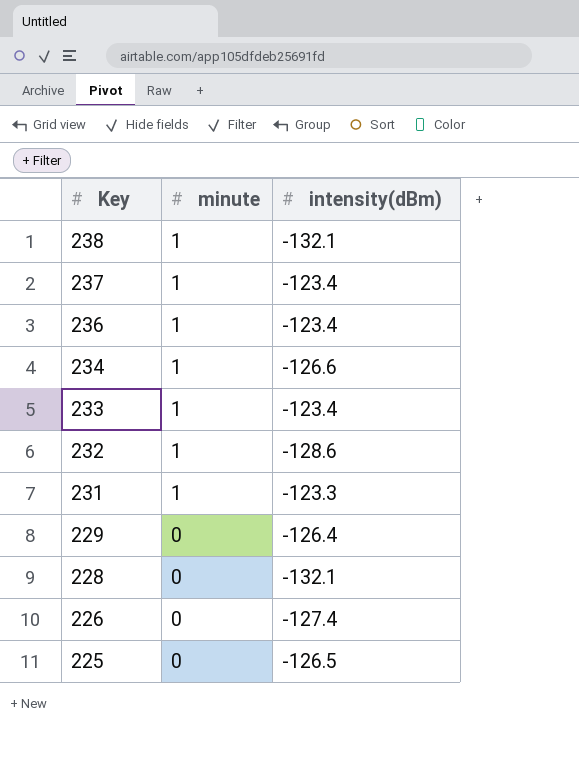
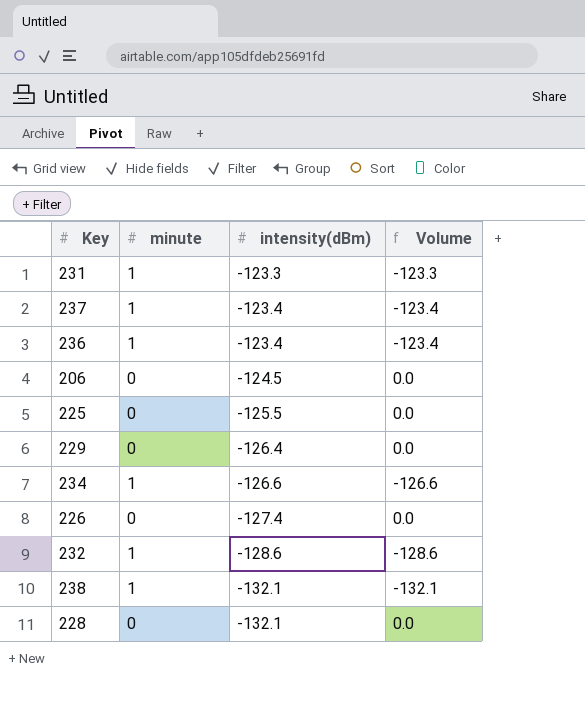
row order: Key descending -> intensity(dBm) descending
column Volume | formula: none -> [minute] * [intensity(dBm)]
row 233: 1 | -123.4 -> none
row 206: none -> 0 | -124.5 | 0.0
225 | intensity(dBm): -126.5 -> -125.5

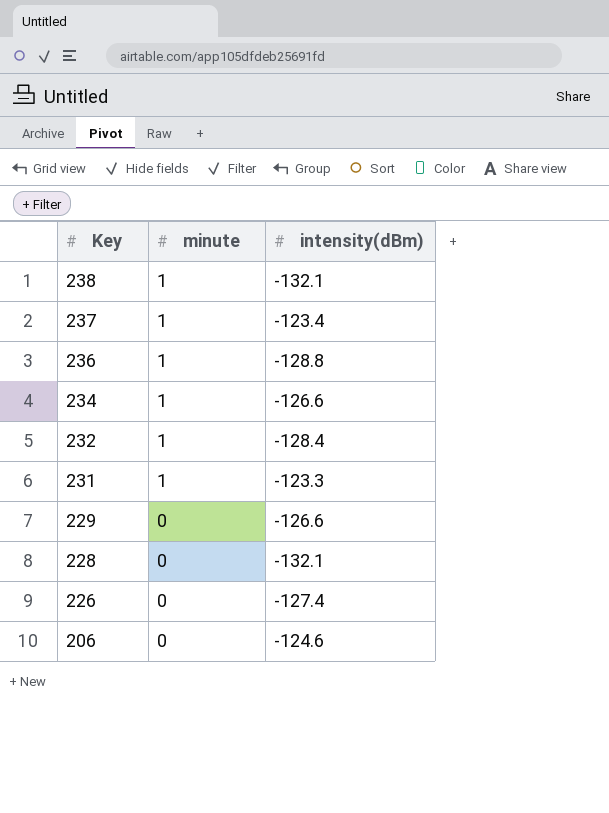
row order: intensity(dBm) descending -> Key descending
column Volume | formula: [minute] * [intensity(dBm)] -> none
row 225: 0 | -125.5 | 0.0 -> none
236 | intensity(dBm): -123.4 -> -128.8
232 | intensity(dBm): -128.6 -> -128.4
229 | intensity(dBm): -126.4 -> -126.6
206 | intensity(dBm): -124.5 -> -124.6

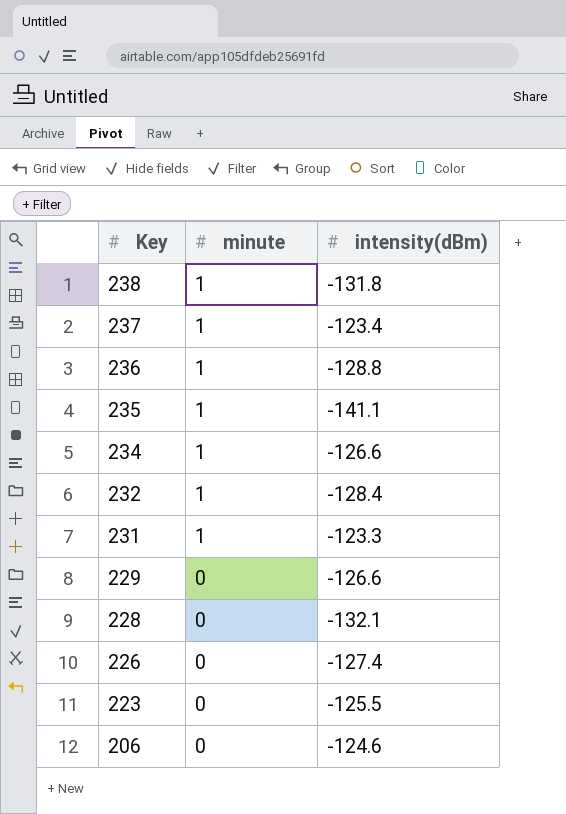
238 | intensity(dBm): -132.1 -> -131.8
row 235: none -> 1 | -141.1
row 223: none -> 0 | -125.5

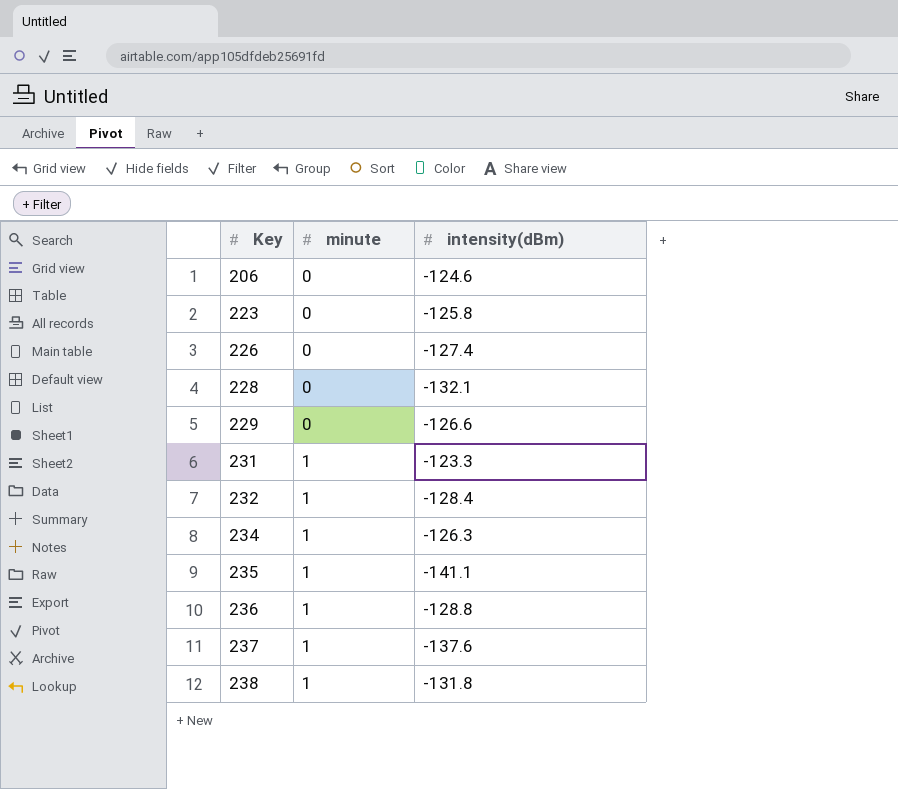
row order: Key descending -> Key ascending
223 | intensity(dBm): -125.5 -> -125.8
234 | intensity(dBm): -126.6 -> -126.3
237 | intensity(dBm): -123.4 -> -137.6

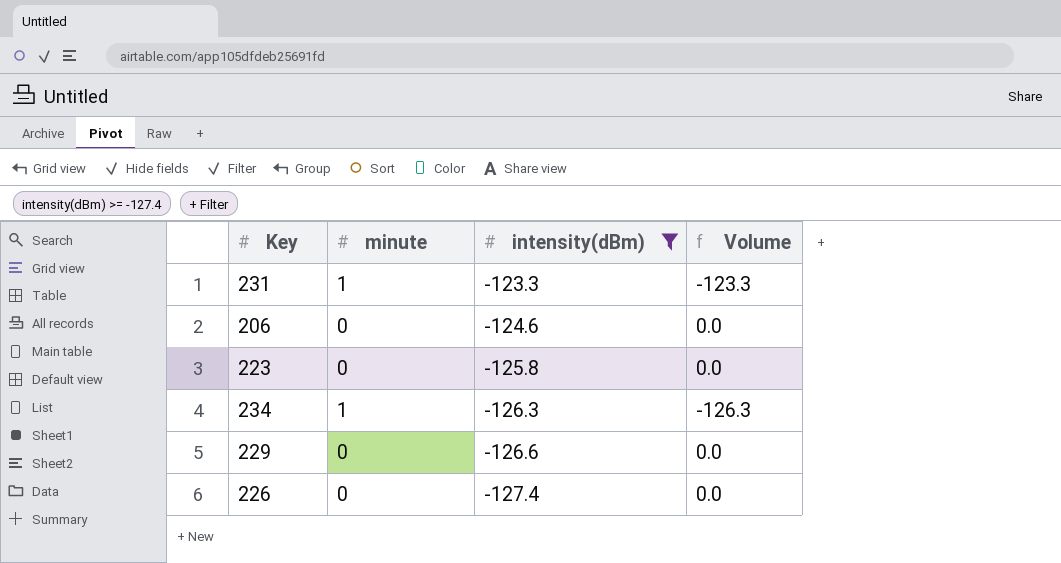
filter: none -> intensity(dBm) >= -127.4
row order: Key ascending -> intensity(dBm) descending
column Volume | formula: none -> [minute] * [intensity(dBm)]

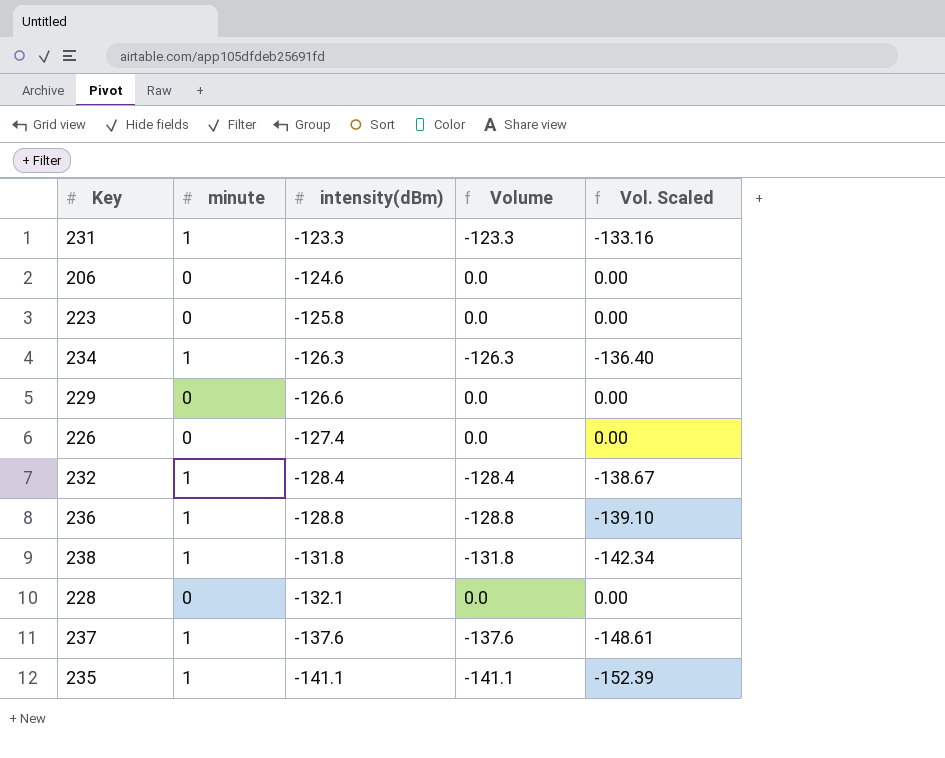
filter: intensity(dBm) >= -127.4 -> none
column Vol. Scaled | formula: none -> [Volume] * 1.08

